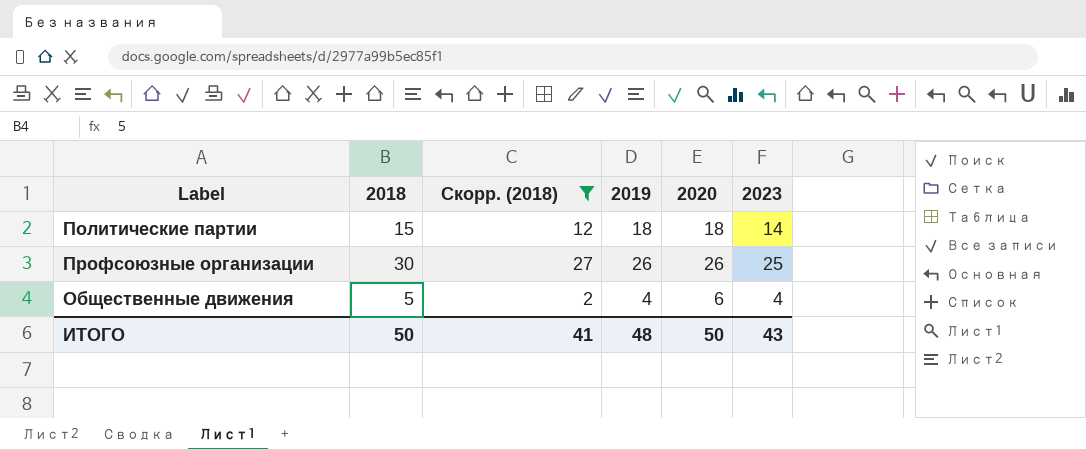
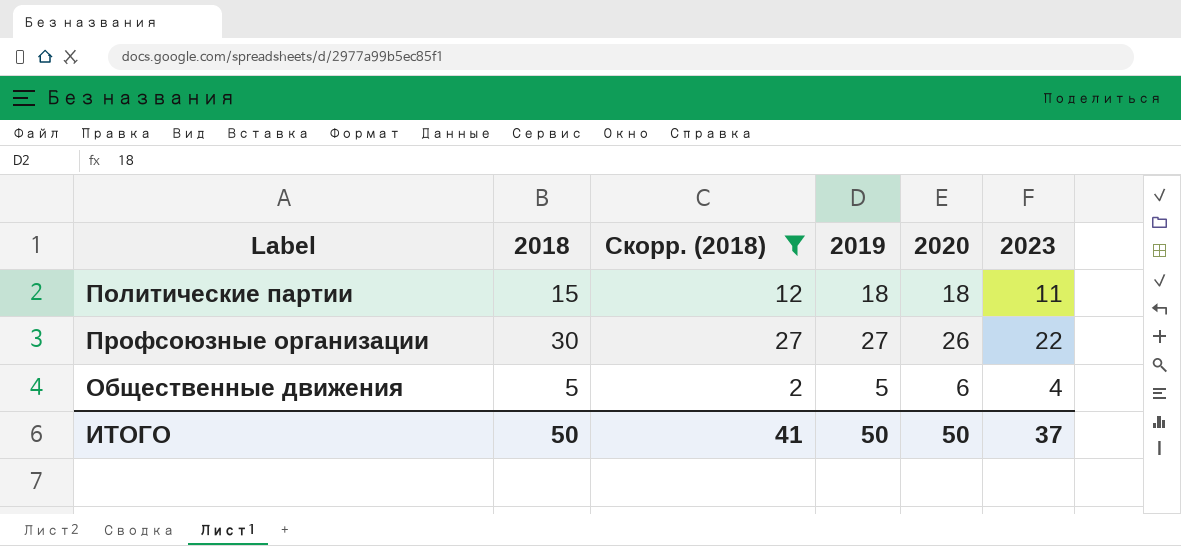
Политические партии | 2023: 14 -> 11
Профсоюзные организации | 2019: 26 -> 27
Профсоюзные организации | 2023: 25 -> 22
Общественные движения | 2019: 4 -> 5
ИТОГО | 2019: 48 -> 50
ИТОГО | 2023: 43 -> 37

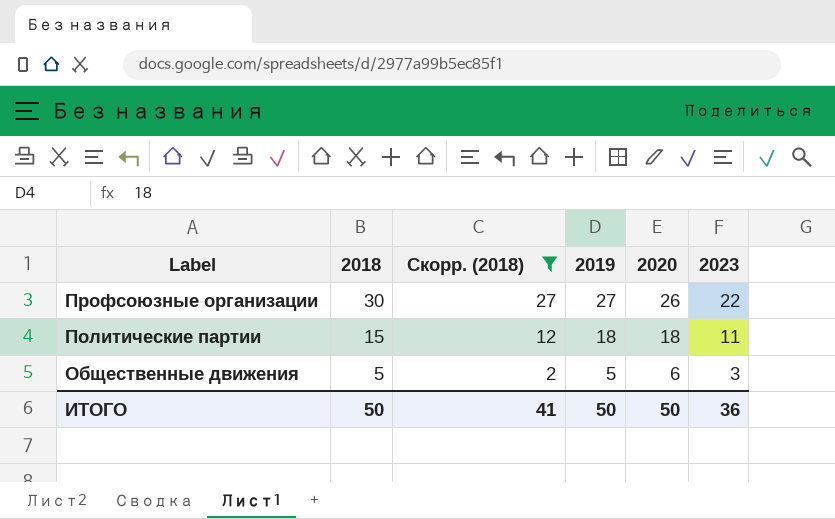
row order: none -> Label descending
Общественные движения | 2023: 4 -> 3
ИТОГО | 2023: 37 -> 36

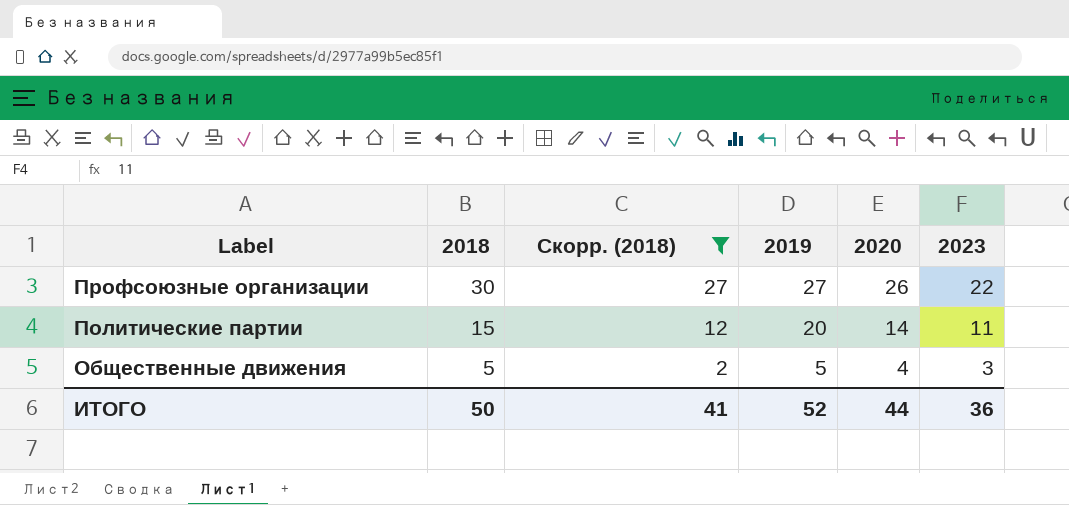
Политические партии | 2019: 18 -> 20
Политические партии | 2020: 18 -> 14
Общественные движения | 2020: 6 -> 4
ИТОГО | 2019: 50 -> 52
ИТОГО | 2020: 50 -> 44

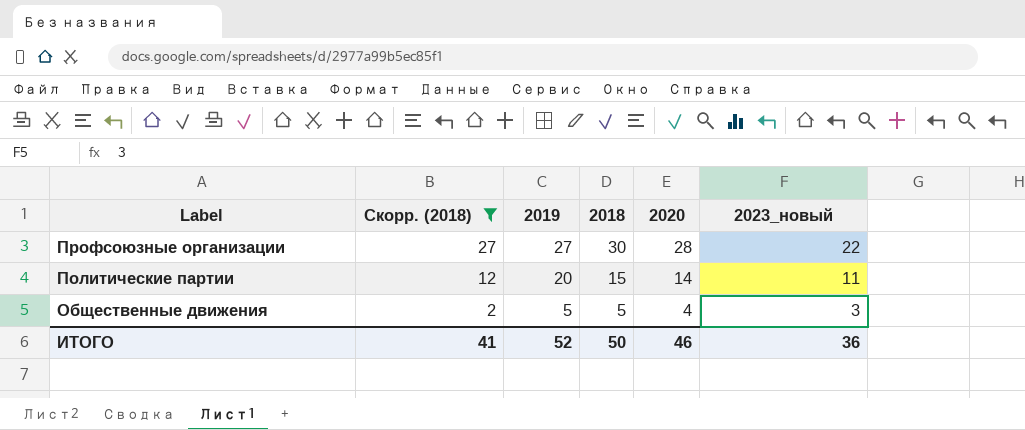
column 2018 | position: 2 -> 4
column name: 2023 -> 2023_новый
Профсоюзные организации | 2020: 26 -> 28
ИТОГО | 2020: 44 -> 46

